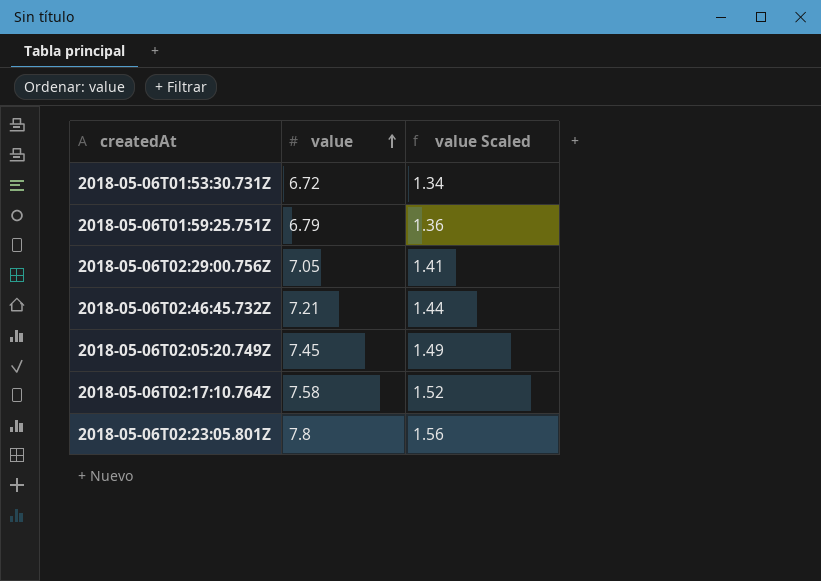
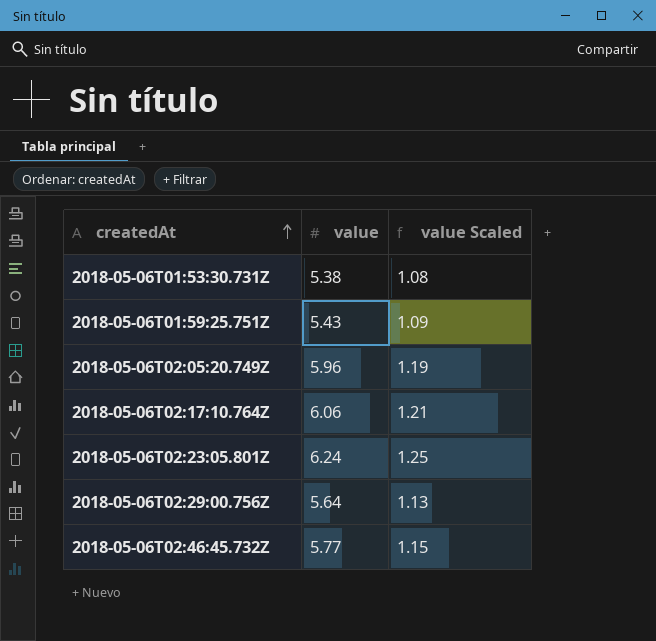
row order: value ascending -> createdAt ascending
2018-05-06T01:53:30.731Z | value: 6.72 -> 5.38
2018-05-06T01:53:30.731Z | value Scaled: 1.34 -> 1.08
2018-05-06T01:59:25.751Z | value: 6.79 -> 5.43
2018-05-06T01:59:25.751Z | value Scaled: 1.36 -> 1.09
2018-05-06T02:05:20.749Z | value: 7.45 -> 5.96
2018-05-06T02:05:20.749Z | value Scaled: 1.49 -> 1.19
2018-05-06T02:17:10.764Z | value: 7.58 -> 6.06
2018-05-06T02:17:10.764Z | value Scaled: 1.52 -> 1.21
2018-05-06T02:23:05.801Z | value: 7.8 -> 6.24
2018-05-06T02:23:05.801Z | value Scaled: 1.56 -> 1.25
2018-05-06T02:29:00.756Z | value: 7.05 -> 5.64
2018-05-06T02:29:00.756Z | value Scaled: 1.41 -> 1.13
2018-05-06T02:46:45.732Z | value: 7.21 -> 5.77
2018-05-06T02:46:45.732Z | value Scaled: 1.44 -> 1.15

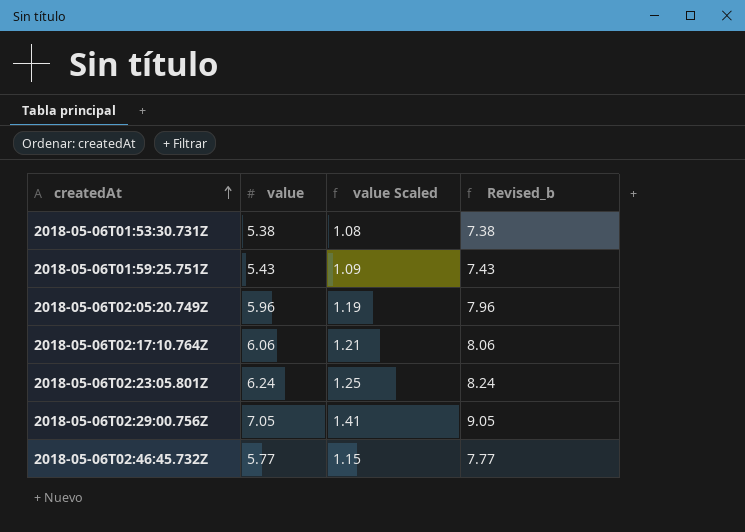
column Revised_b | formula: none -> [value] + 2
2018-05-06T02:29:00.756Z | value: 5.64 -> 7.05
2018-05-06T02:29:00.756Z | value Scaled: 1.13 -> 1.41

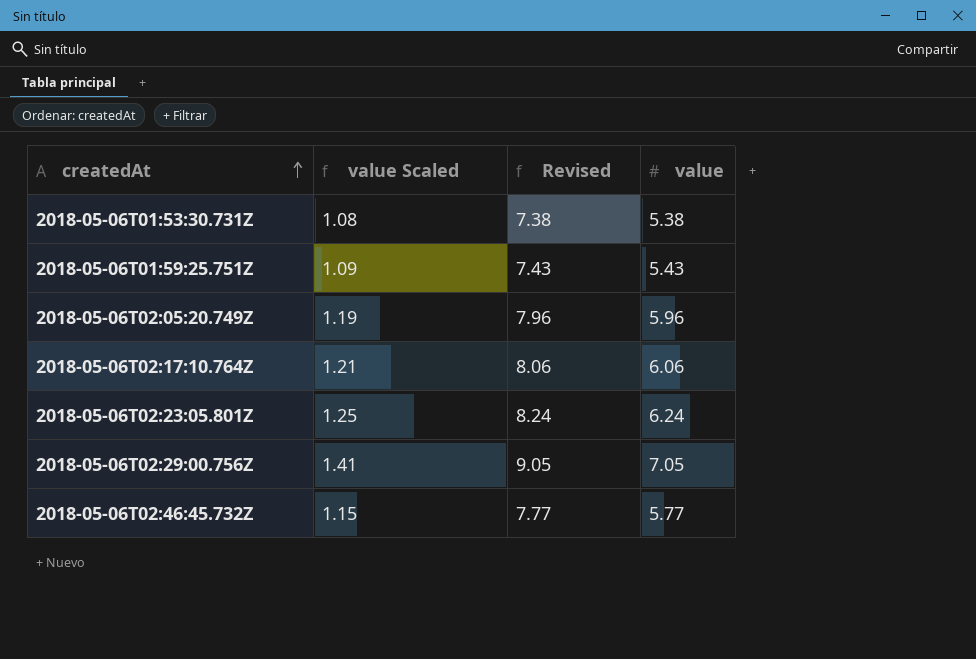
column name: Revised_b -> Revised
column value | position: 2 -> 4

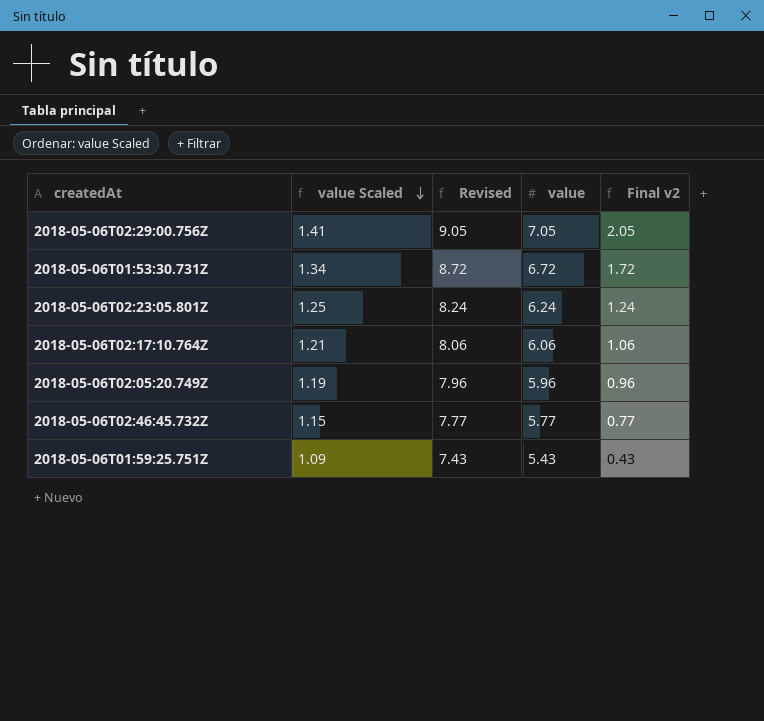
row order: createdAt ascending -> value Scaled descending
column Final v2 | formula: none -> [value] - 5
2018-05-06T01:53:30.731Z | value Scaled: 1.08 -> 1.34
2018-05-06T01:53:30.731Z | Revised: 7.38 -> 8.72
2018-05-06T01:53:30.731Z | value: 5.38 -> 6.72

